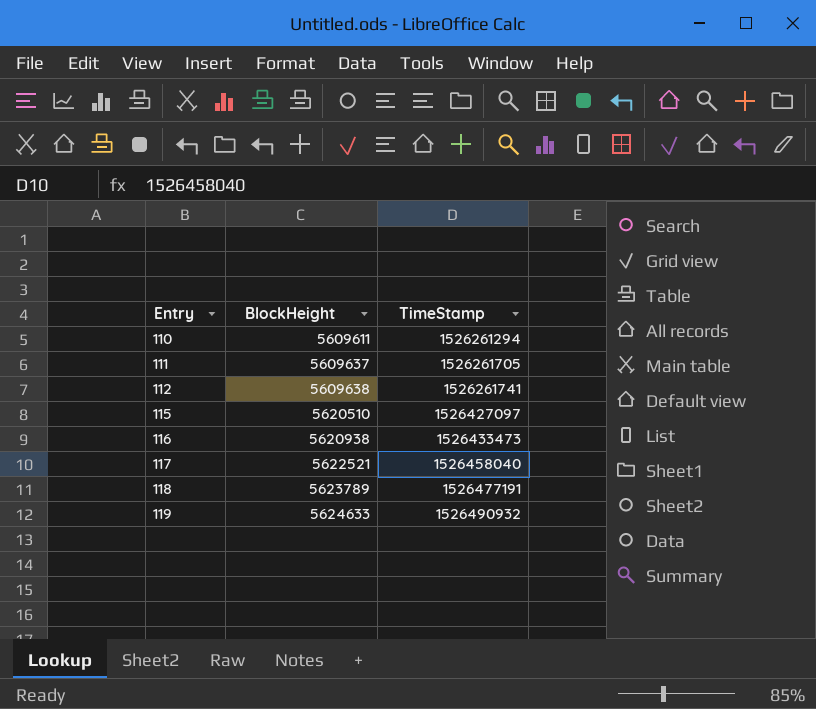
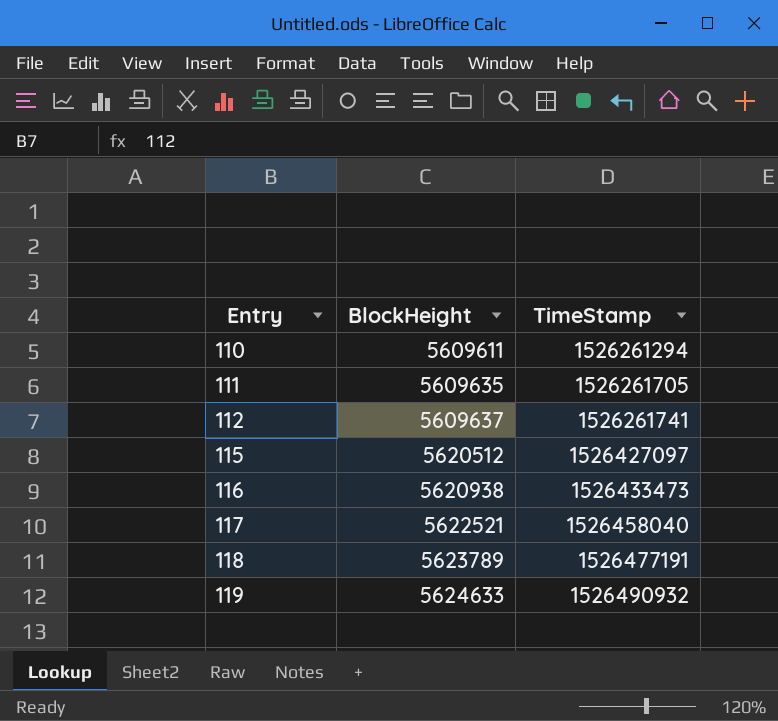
111 | BlockHeight: 5609637 -> 5609635
112 | BlockHeight: 5609638 -> 5609637
115 | BlockHeight: 5620510 -> 5620512

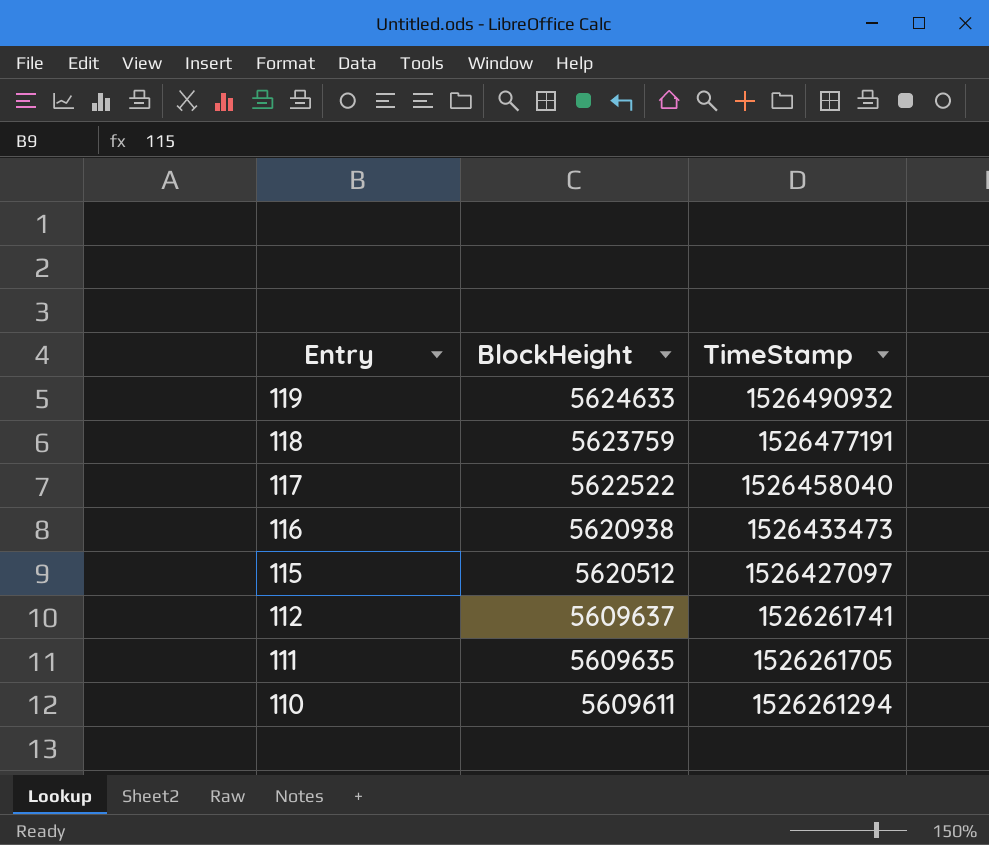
row order: Entry ascending -> Entry descending
118 | BlockHeight: 5623789 -> 5623759
117 | BlockHeight: 5622521 -> 5622522

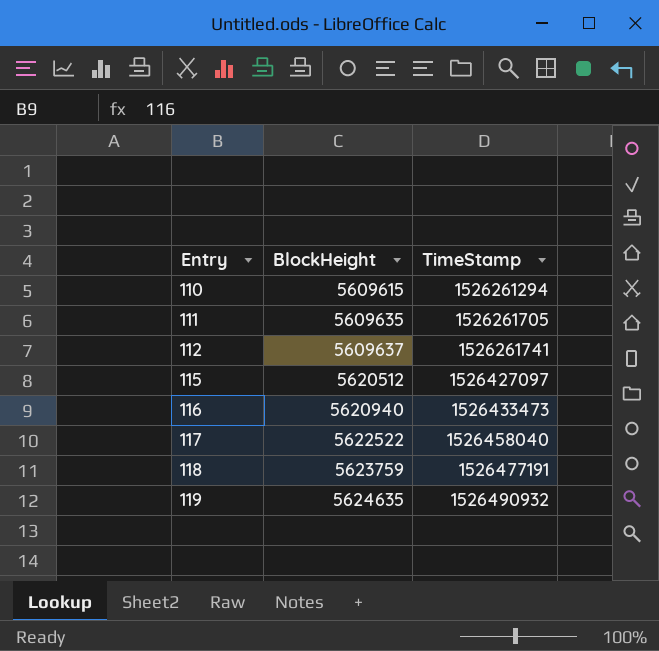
row order: Entry descending -> Entry ascending
110 | BlockHeight: 5609611 -> 5609615
116 | BlockHeight: 5620938 -> 5620940
119 | BlockHeight: 5624633 -> 5624635

